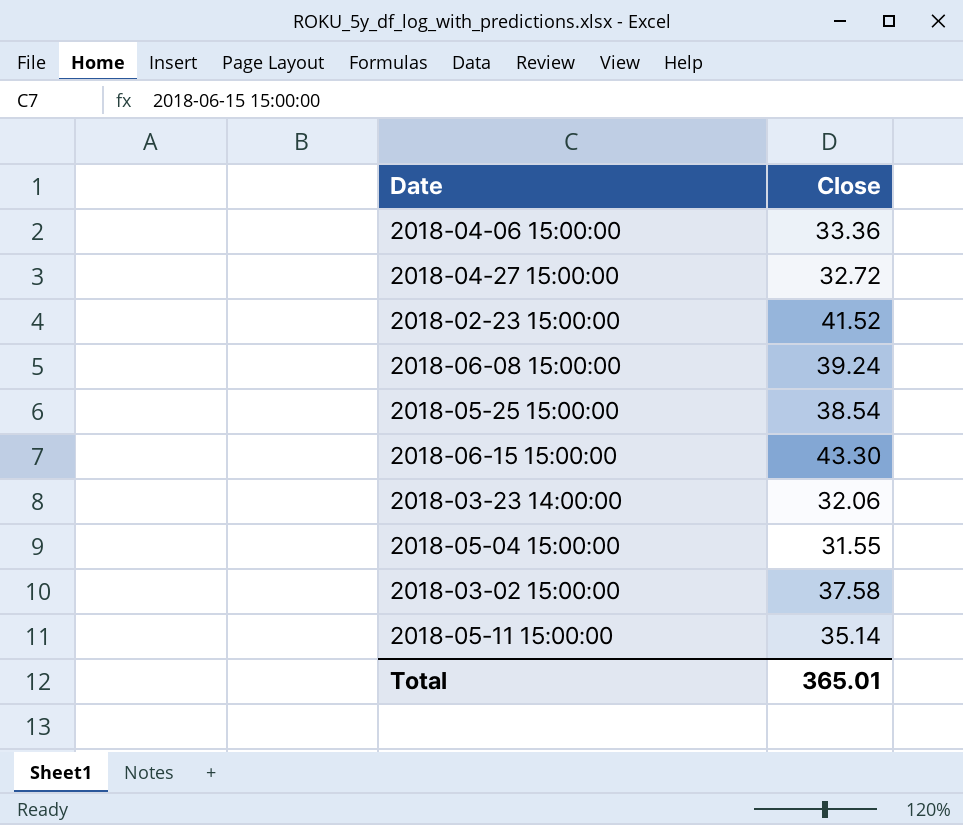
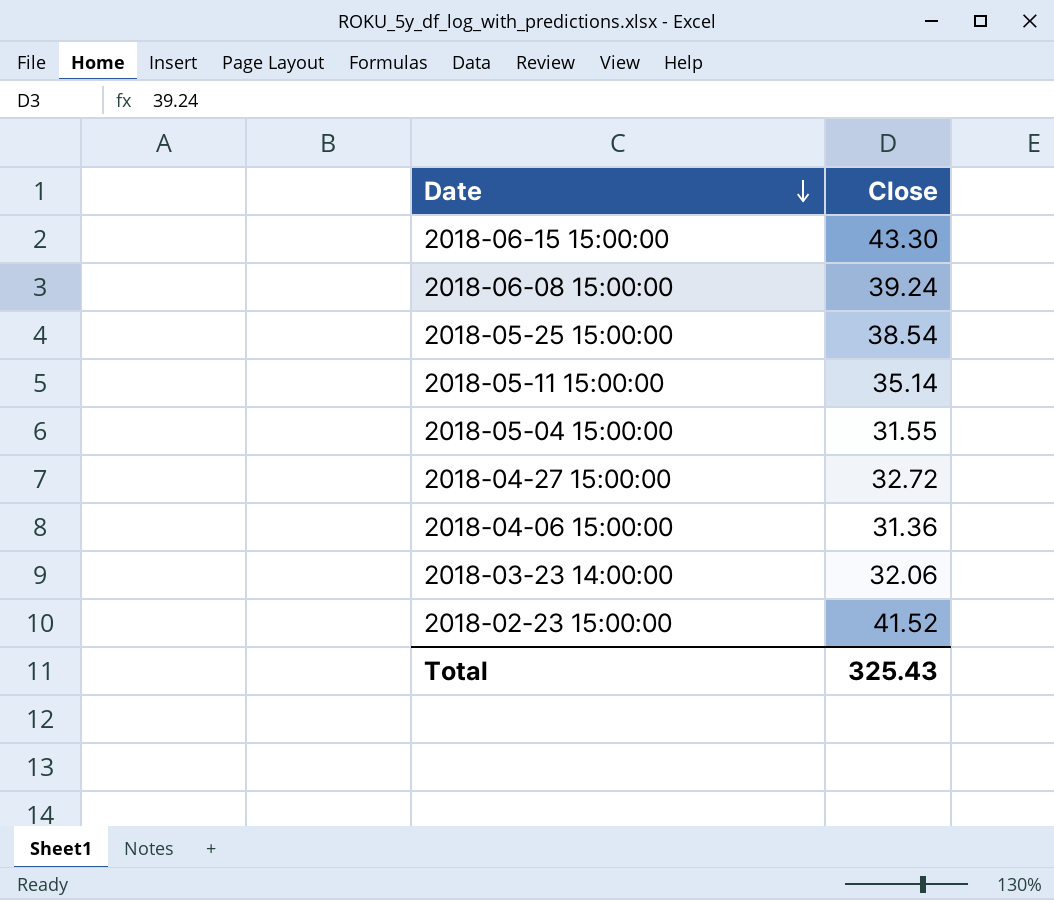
row order: none -> Date descending
row 2018-03-02 15:00:00: 37.58 -> none
2018-04-06 15:00:00 | Close: 33.36 -> 31.36
Total | Close: 365.01 -> 325.43

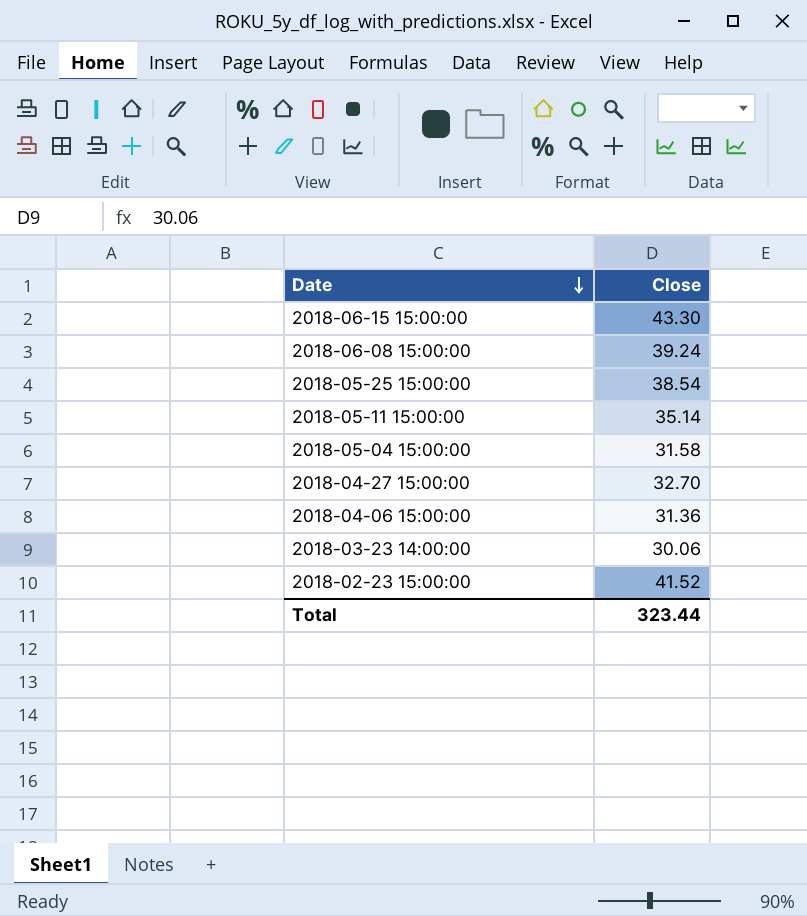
2018-05-04 15:00:00 | Close: 31.55 -> 31.58
2018-04-27 15:00:00 | Close: 32.72 -> 32.70
2018-03-23 14:00:00 | Close: 32.06 -> 30.06
Total | Close: 325.43 -> 323.44

